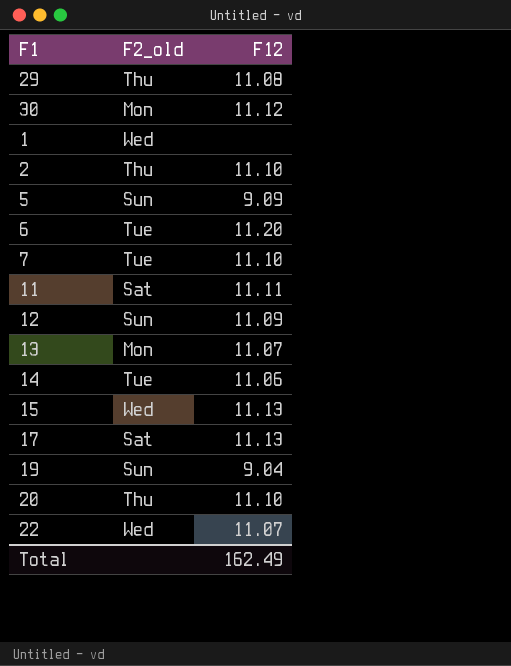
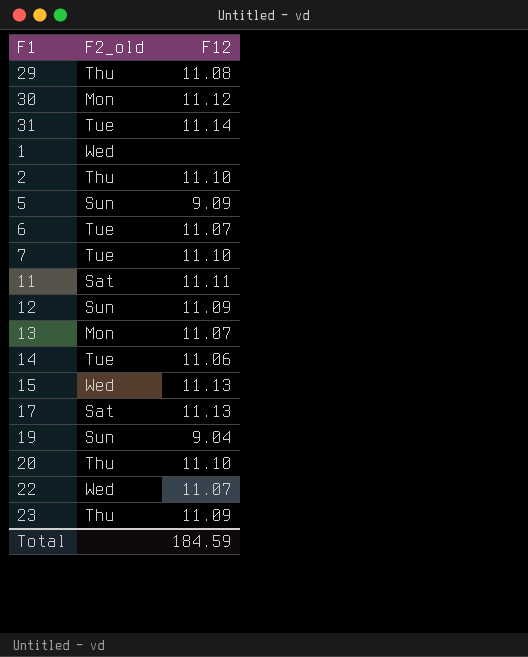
row 31: none -> Tue | 11.14
6 | F12: 11.20 -> 11.07
row 23: none -> Thu | 11.09
Total | F12: 162.49 -> 184.59

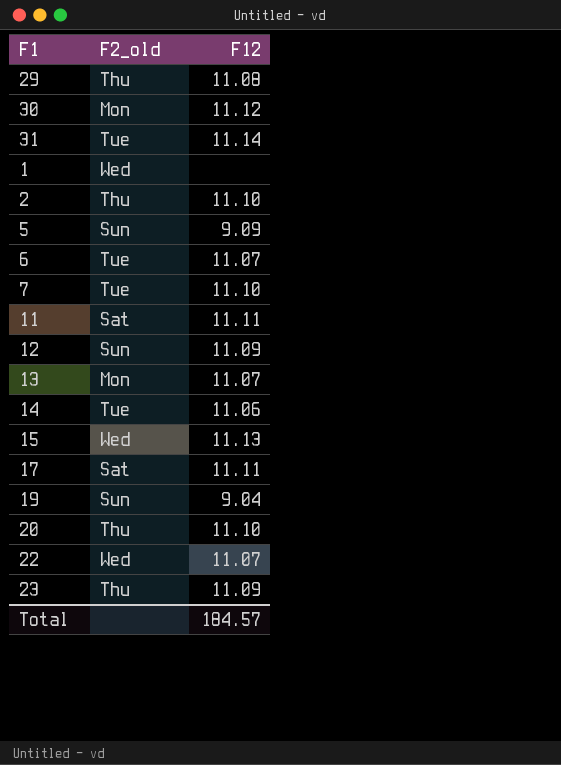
17 | F12: 11.13 -> 11.11
Total | F12: 184.59 -> 184.57

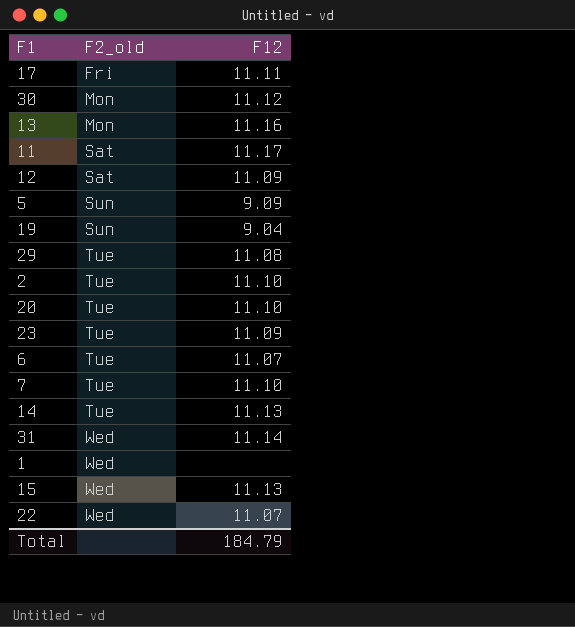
row order: none -> F2_old ascending
17 | F2_old: Sat -> Fri
13 | F12: 11.07 -> 11.16
11 | F12: 11.11 -> 11.17
12 | F2_old: Sun -> Sat
29 | F2_old: Thu -> Tue
2 | F2_old: Thu -> Tue
20 | F2_old: Thu -> Tue
23 | F2_old: Thu -> Tue
14 | F12: 11.06 -> 11.13
31 | F2_old: Tue -> Wed
Total | F12: 184.57 -> 184.79

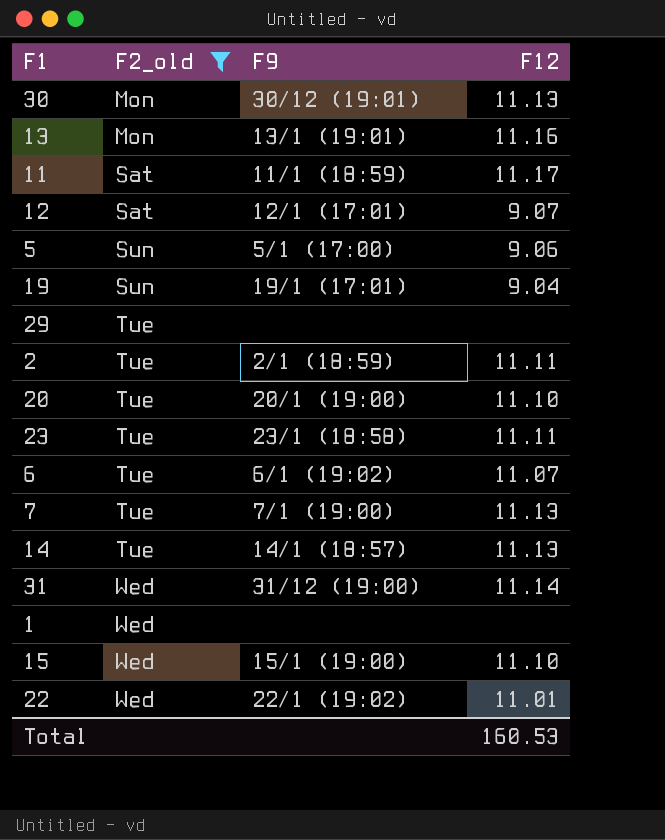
filter: none -> F2_old != Fri
column F9 | position: none -> 3
30 | F12: 11.12 -> 11.13
12 | F12: 11.09 -> 9.07
5 | F12: 9.09 -> 9.06
29 | F12: 11.08 -> none
2 | F12: 11.10 -> 11.11
23 | F12: 11.09 -> 11.11
7 | F12: 11.10 -> 11.13
15 | F12: 11.13 -> 11.10
22 | F12: 11.07 -> 11.01
Total | F12: 184.79 -> 160.53

